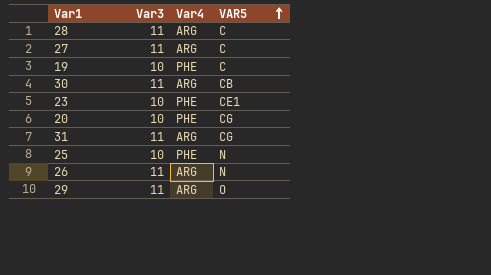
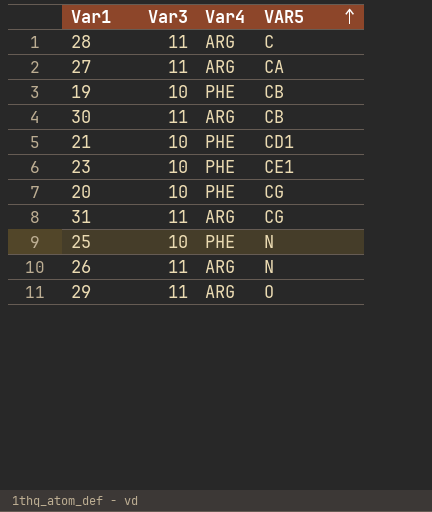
27 | VAR5: C -> CA
19 | VAR5: C -> CB
row 21: none -> 10 | PHE | CD1

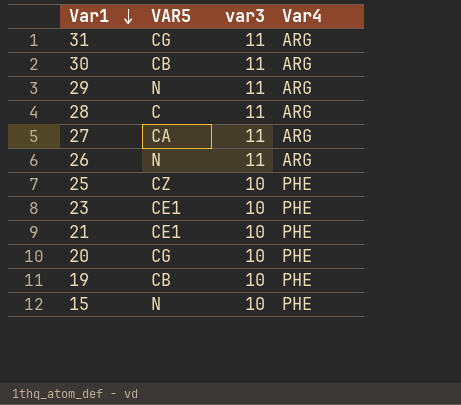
row order: VAR5 ascending -> Var1 descending
column VAR5 | position: 4 -> 2
column name: Var3 -> var3
29 | VAR5: O -> N
25 | VAR5: N -> CZ
21 | VAR5: CD1 -> CE1
row 15: none -> N | 10 | PHE

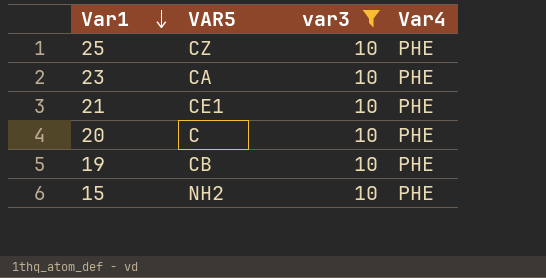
filter: none -> var3 = 10
23 | VAR5: CE1 -> CA
20 | VAR5: CG -> C
15 | VAR5: N -> NH2

